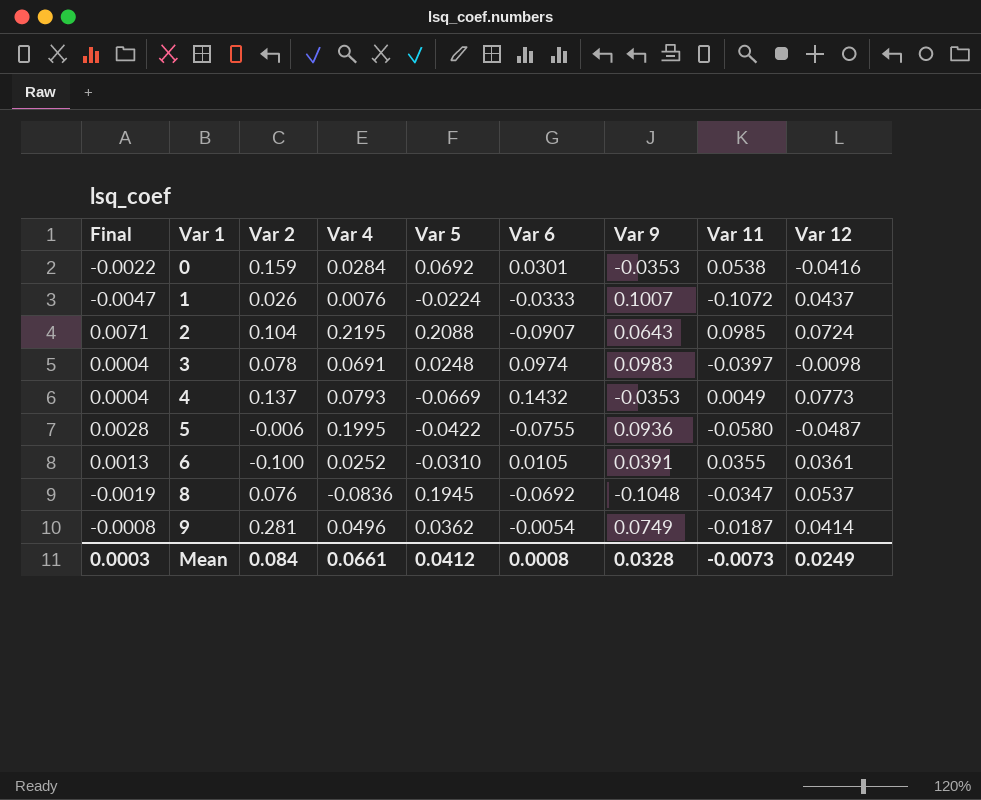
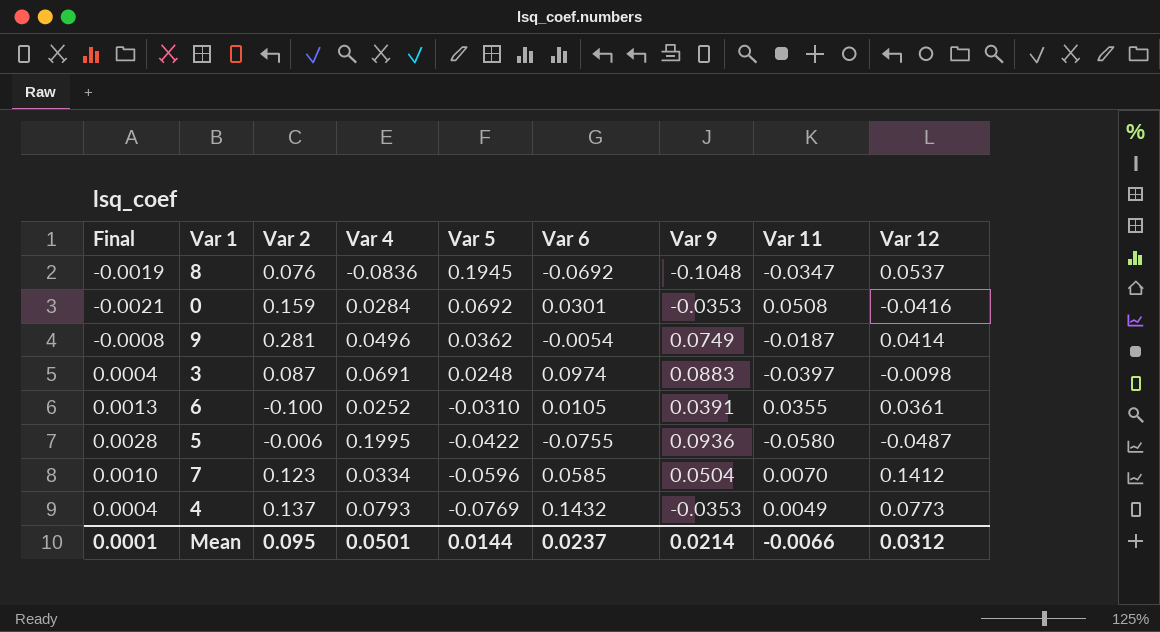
row order: Var 1 ascending -> Var 5 descending
row 1: -0.0047 | 0.026 | 0.0076 | -0.0224 | -0.0333 | 0.1007 | -0.1072 | 0.0437 -> none
row 2: 0.0071 | 0.104 | 0.2195 | 0.2088 | -0.0907 | 0.0643 | 0.0985 | 0.0724 -> none
0 | Final: -0.0022 -> -0.0021
0 | Var 11: 0.0538 -> 0.0508
3 | Var 2: 0.078 -> 0.087
3 | Var 9: 0.0983 -> 0.0883
row 7: none -> 0.0010 | 0.123 | 0.0334 | -0.0596 | 0.0585 | 0.0504 | 0.0070 | 0.1412
4 | Var 5: -0.0669 -> -0.0769
Mean | Final: 0.0003 -> 0.0001
Mean | Var 2: 0.084 -> 0.095
Mean | Var 4: 0.0661 -> 0.0501
Mean | Var 5: 0.0412 -> 0.0144
Mean | Var 6: 0.0008 -> 0.0237
Mean | Var 9: 0.0328 -> 0.0214
Mean | Var 11: -0.0073 -> -0.0066
Mean | Var 12: 0.0249 -> 0.0312

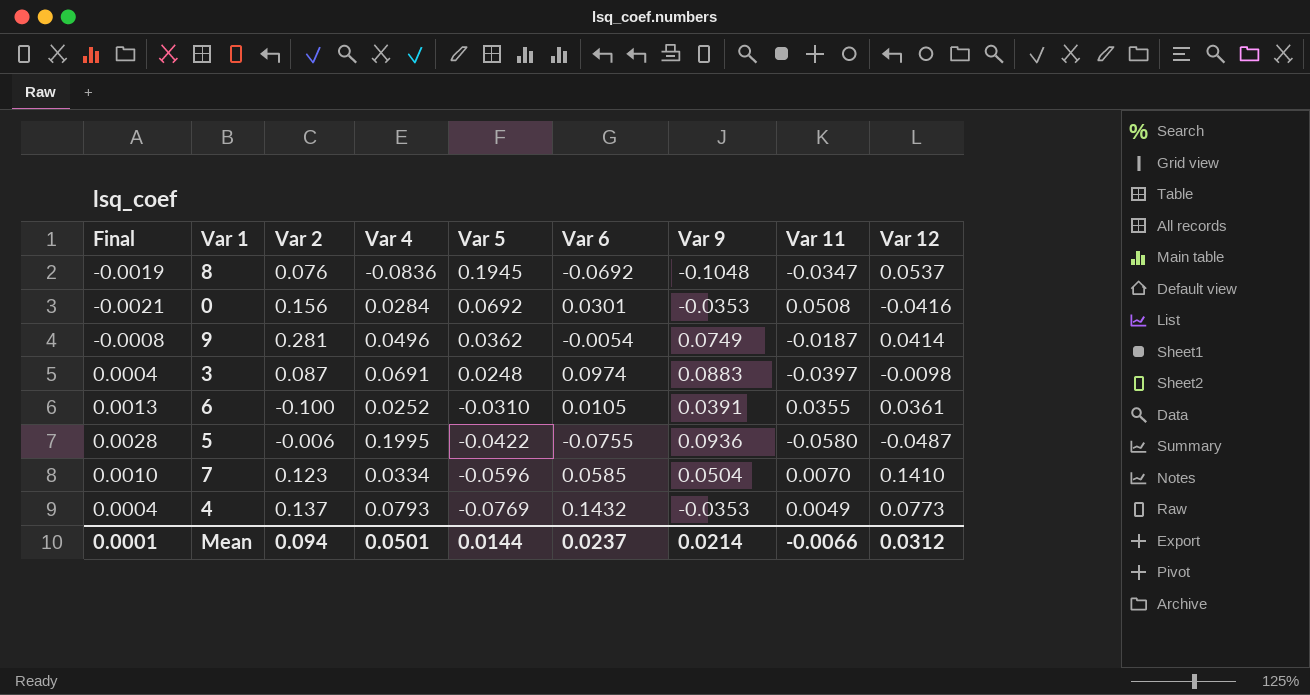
0 | Var 2: 0.159 -> 0.156
7 | Var 12: 0.1412 -> 0.1410
Mean | Var 2: 0.095 -> 0.094

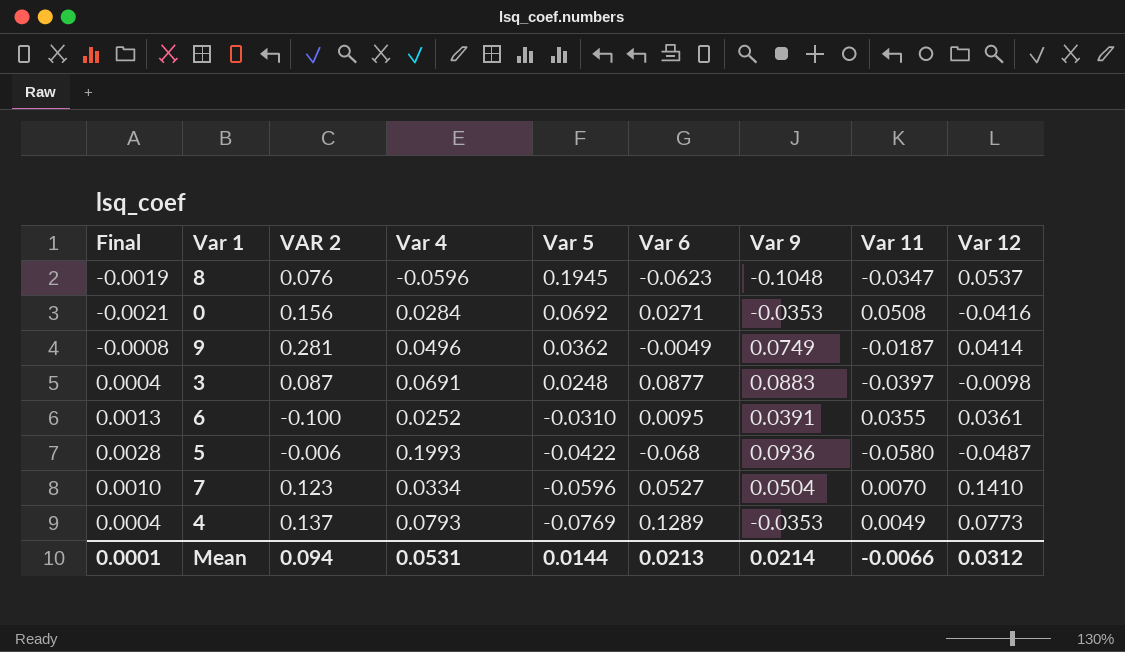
column name: Var 2 -> VAR 2
8 | Var 4: -0.0836 -> -0.0596
8 | Var 6: -0.0692 -> -0.0623
0 | Var 6: 0.0301 -> 0.0271
9 | Var 6: -0.0054 -> -0.0049
3 | Var 6: 0.0974 -> 0.0877
6 | Var 6: 0.0105 -> 0.0095
5 | Var 4: 0.1995 -> 0.1993
5 | Var 6: -0.0755 -> -0.068
7 | Var 6: 0.0585 -> 0.0527
4 | Var 6: 0.1432 -> 0.1289
Mean | Var 4: 0.0501 -> 0.0531
Mean | Var 6: 0.0237 -> 0.0213

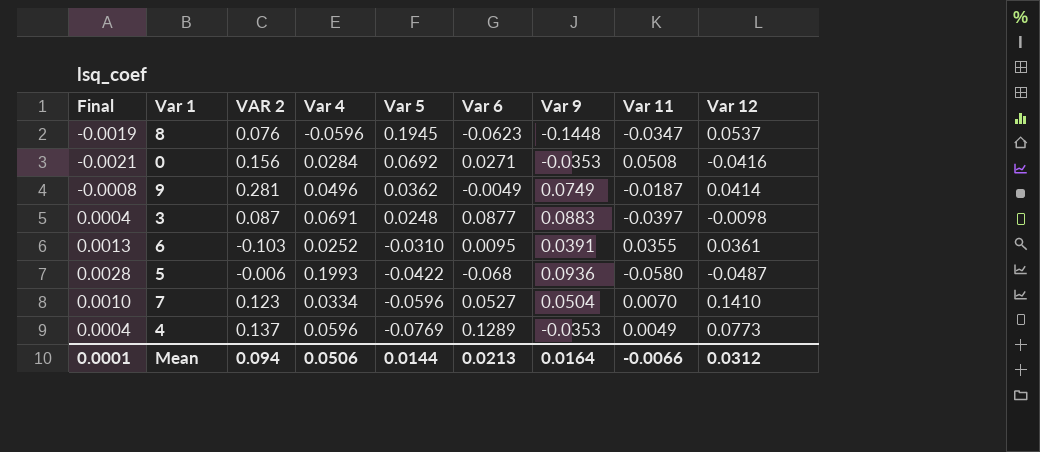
8 | Var 9: -0.1048 -> -0.1448
6 | VAR 2: -0.100 -> -0.103
4 | Var 4: 0.0793 -> 0.0596
Mean | Var 4: 0.0531 -> 0.0506
Mean | Var 9: 0.0214 -> 0.0164

